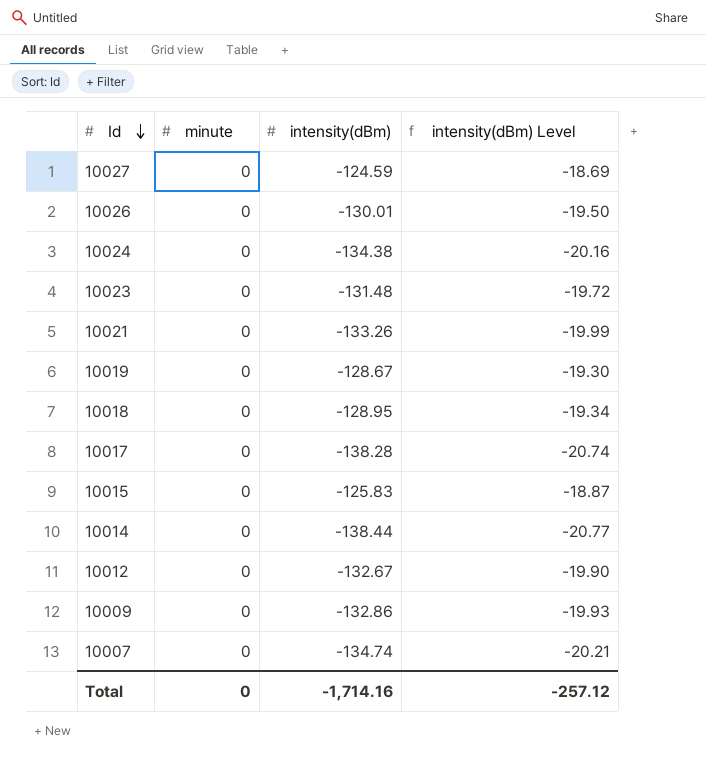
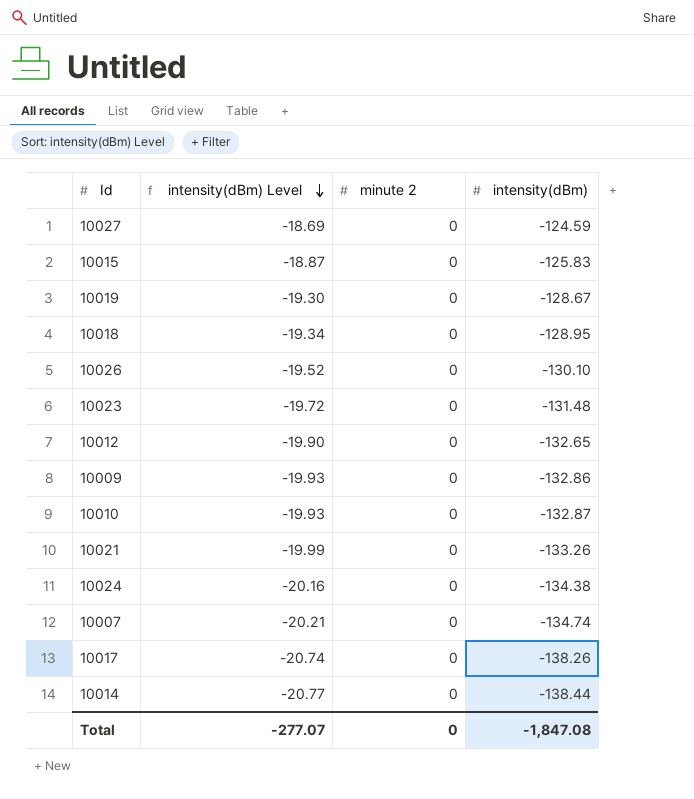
row order: Id descending -> intensity(dBm) Level descending
column intensity(dBm) Level | position: 4 -> 2
column name: minute -> minute 2
10026 | intensity(dBm) Level: -19.50 -> -19.52
10026 | intensity(dBm): -130.01 -> -130.10
10012 | intensity(dBm): -132.67 -> -132.65
row 10010: none -> -19.93 | 0 | -132.87
10017 | intensity(dBm): -138.28 -> -138.26
Total | intensity(dBm) Level: -257.12 -> -277.07
Total | intensity(dBm): -1,714.16 -> -1,847.08

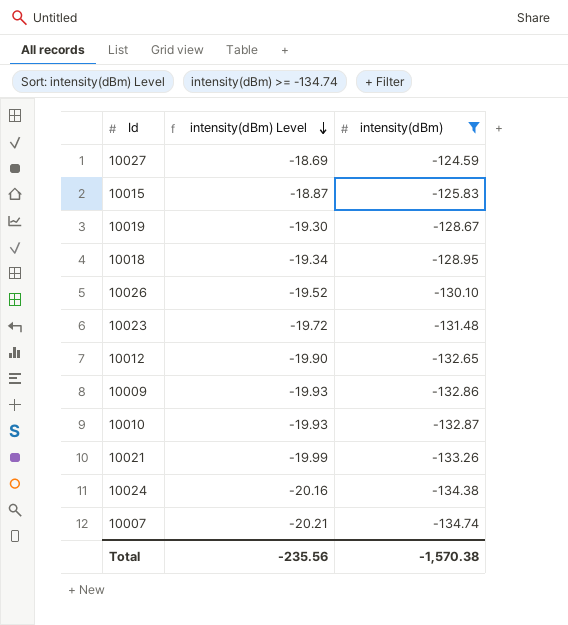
filter: none -> intensity(dBm) >= -134.74
column minute 2 | position: 3 -> none
Total | intensity(dBm) Level: -277.07 -> -235.56
Total | intensity(dBm): -1,847.08 -> -1,570.38

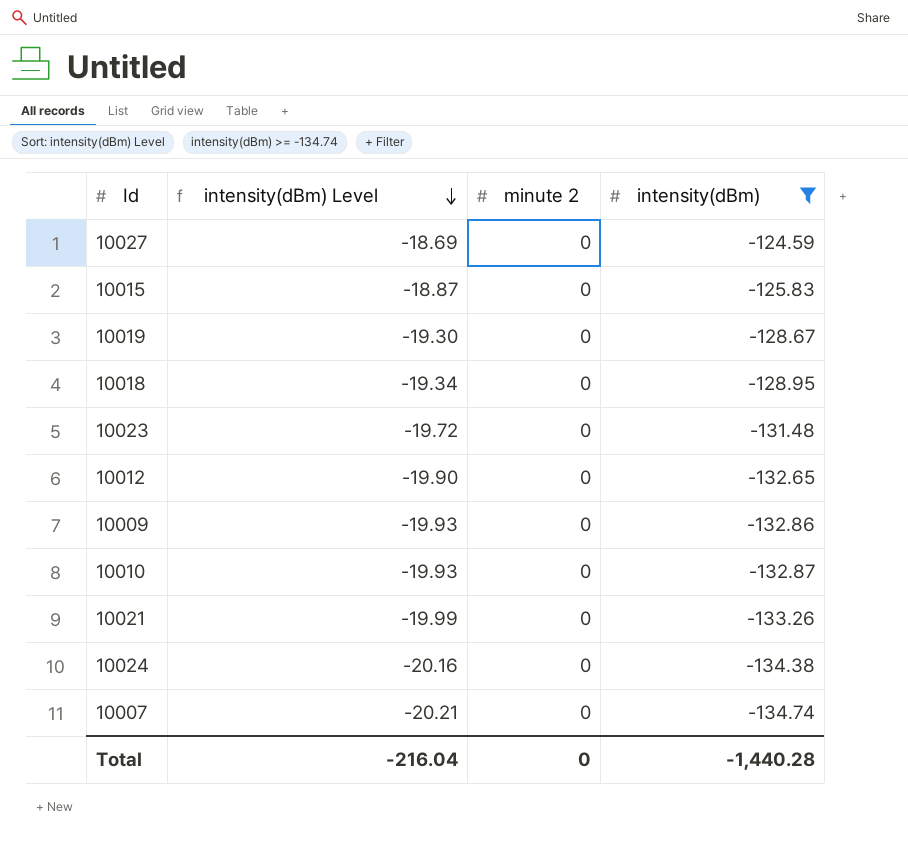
column minute 2 | position: none -> 3
row 10026: -19.52 | -130.10 -> none
Total | intensity(dBm) Level: -235.56 -> -216.04
Total | intensity(dBm): -1,570.38 -> -1,440.28

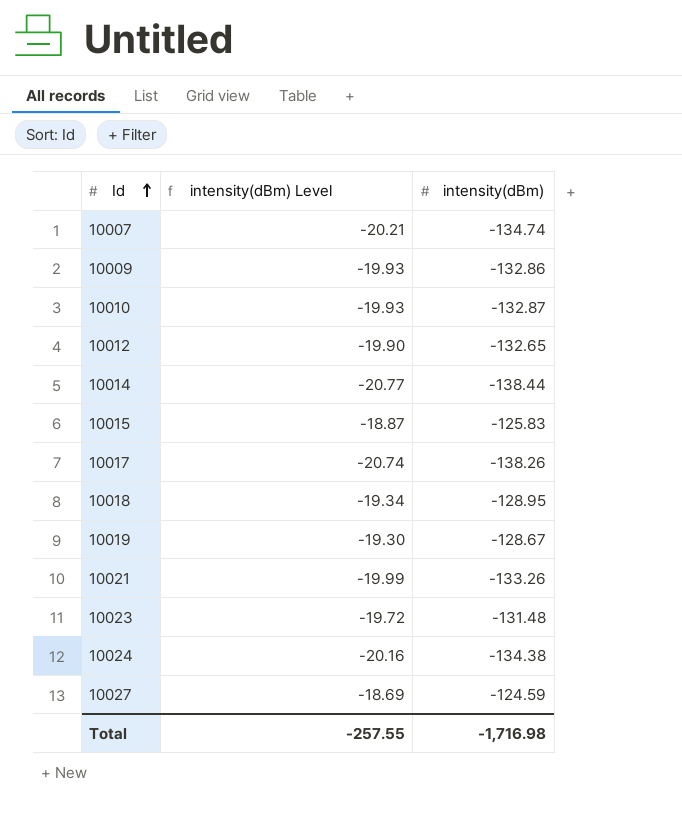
filter: intensity(dBm) >= -134.74 -> none
row order: intensity(dBm) Level descending -> Id ascending
column minute 2 | position: 3 -> none
Total | intensity(dBm) Level: -216.04 -> -257.55
Total | intensity(dBm): -1,440.28 -> -1,716.98

